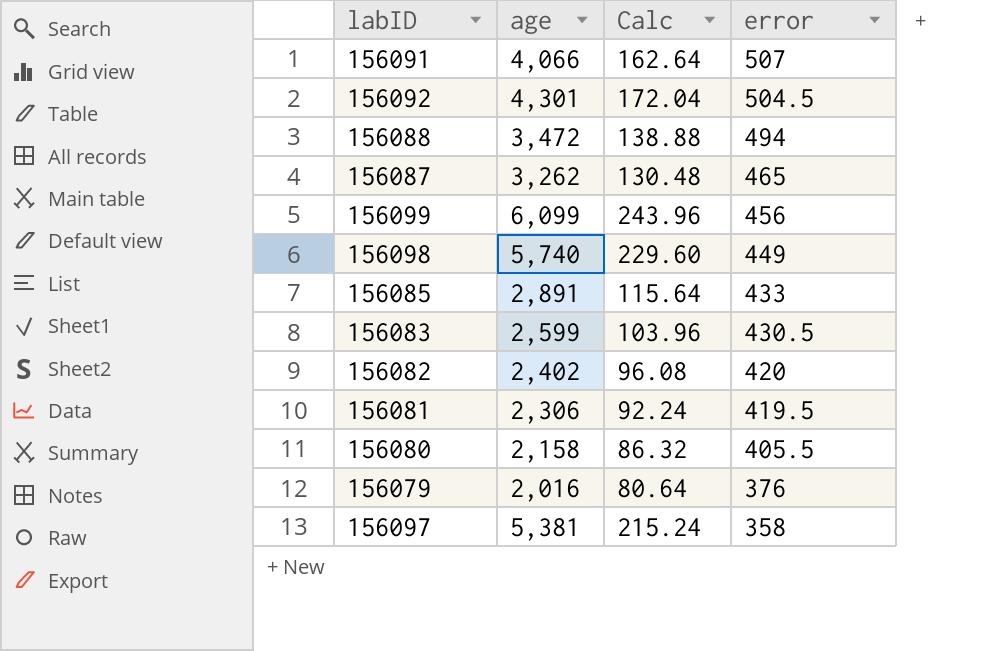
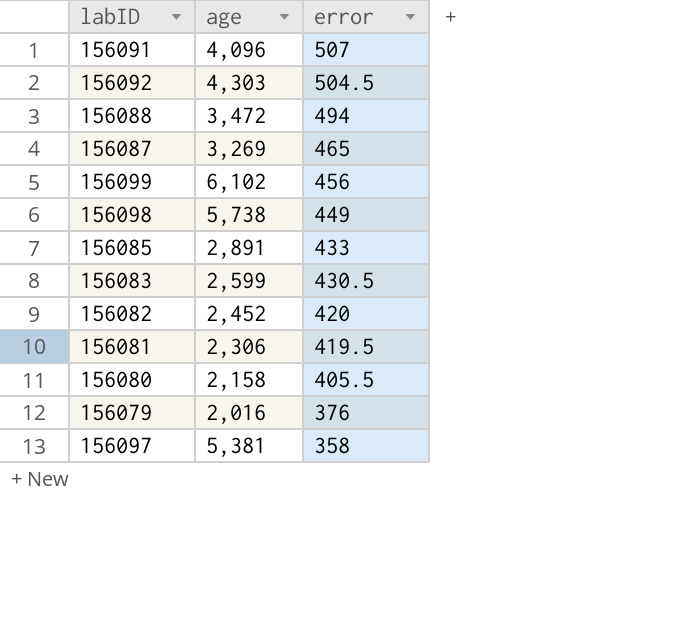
column Calc | formula: [age] * 0.04 -> none
156091 | age: 4,066 -> 4,096
156092 | age: 4,301 -> 4,303
156087 | age: 3,262 -> 3,269
156099 | age: 6,099 -> 6,102
156098 | age: 5,740 -> 5,738
156082 | age: 2,402 -> 2,452

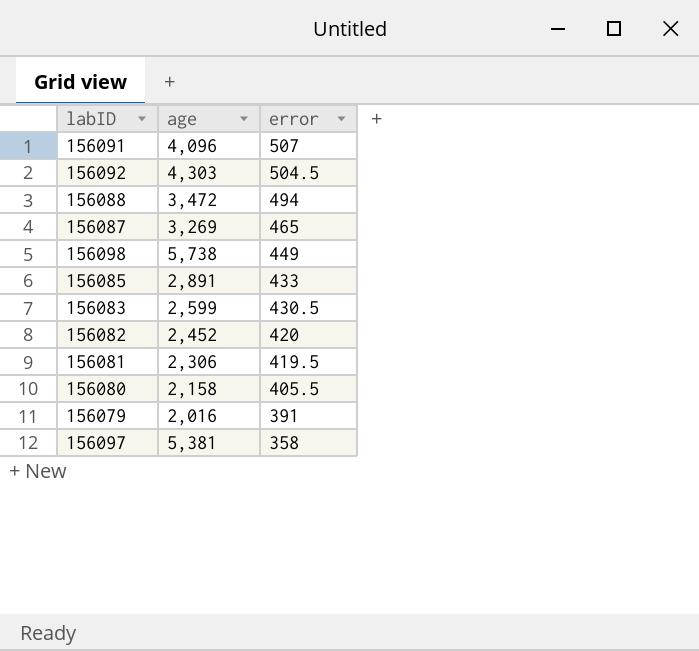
row 156099: 6,102 | 456 -> none
156079 | error: 376 -> 391

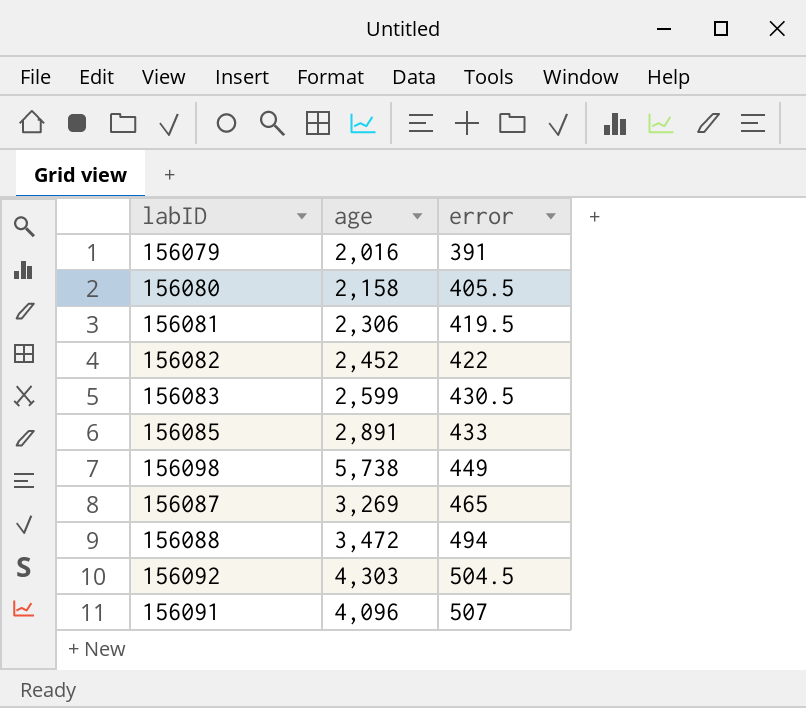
row order: error descending -> error ascending
row 156097: 5,381 | 358 -> none
156082 | error: 420 -> 422

